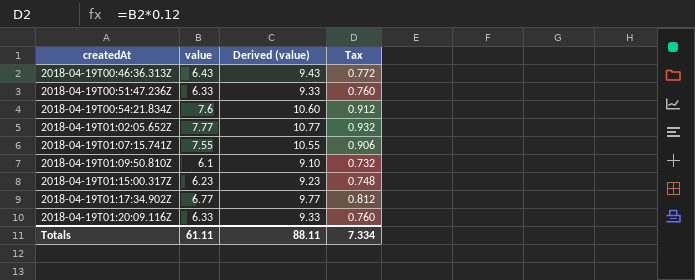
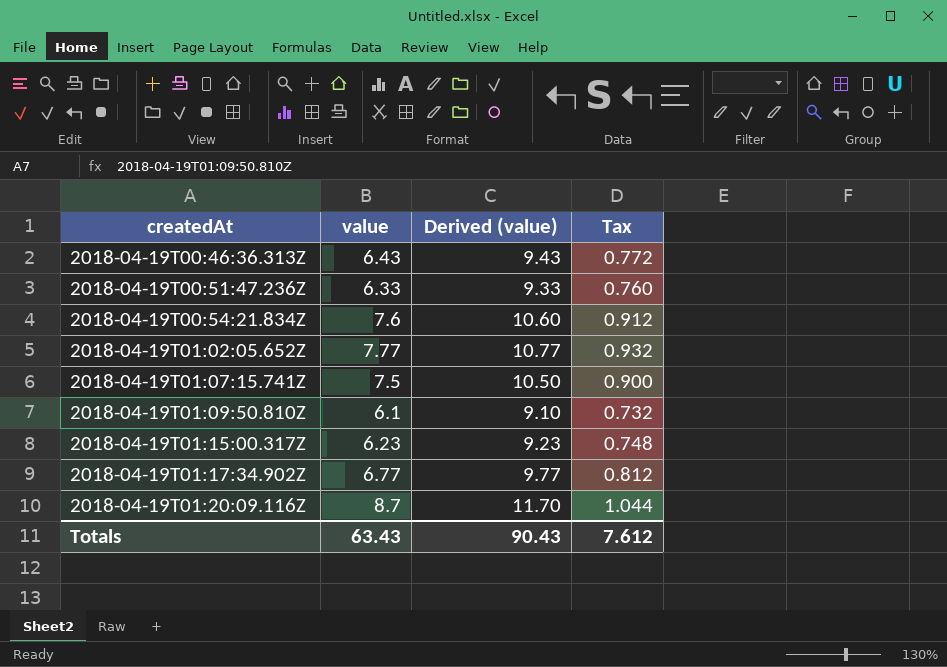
2018-04-19T01:07:15.741Z | value: 7.55 -> 7.5
2018-04-19T01:07:15.741Z | Derived (value): 10.55 -> 10.50
2018-04-19T01:07:15.741Z | Tax: 0.906 -> 0.900
2018-04-19T01:20:09.116Z | value: 6.33 -> 8.7
2018-04-19T01:20:09.116Z | Derived (value): 9.33 -> 11.70
2018-04-19T01:20:09.116Z | Tax: 0.760 -> 1.044
Totals | value: 61.11 -> 63.43
Totals | Derived (value): 88.11 -> 90.43
Totals | Tax: 7.334 -> 7.612

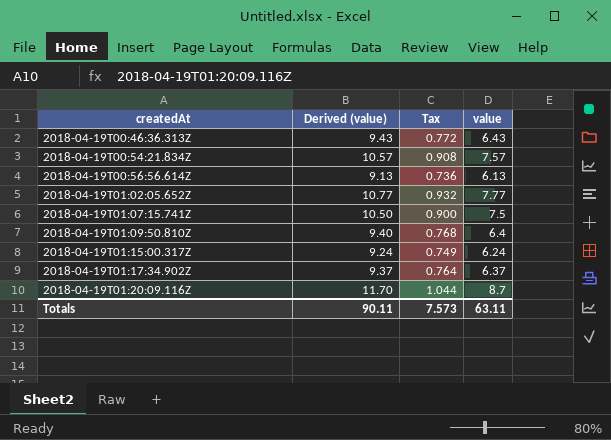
column value | position: 2 -> 4
row 2018-04-19T00:51:47.236Z: 6.33 | 9.33 | 0.760 -> none
2018-04-19T00:54:21.834Z | Derived (value): 10.60 -> 10.57
2018-04-19T00:54:21.834Z | Tax: 0.912 -> 0.908
2018-04-19T00:54:21.834Z | value: 7.6 -> 7.57
row 2018-04-19T00:56:56.614Z: none -> 9.13 | 0.736 | 6.13
2018-04-19T01:09:50.810Z | Derived (value): 9.10 -> 9.40
2018-04-19T01:09:50.810Z | Tax: 0.732 -> 0.768
2018-04-19T01:09:50.810Z | value: 6.1 -> 6.4
2018-04-19T01:15:00.317Z | Derived (value): 9.23 -> 9.24
2018-04-19T01:15:00.317Z | Tax: 0.748 -> 0.749
2018-04-19T01:15:00.317Z | value: 6.23 -> 6.24
2018-04-19T01:17:34.902Z | Derived (value): 9.77 -> 9.37
2018-04-19T01:17:34.902Z | Tax: 0.812 -> 0.764
2018-04-19T01:17:34.902Z | value: 6.77 -> 6.37
Totals | Derived (value): 90.43 -> 90.11
Totals | Tax: 7.612 -> 7.573
Totals | value: 63.43 -> 63.11

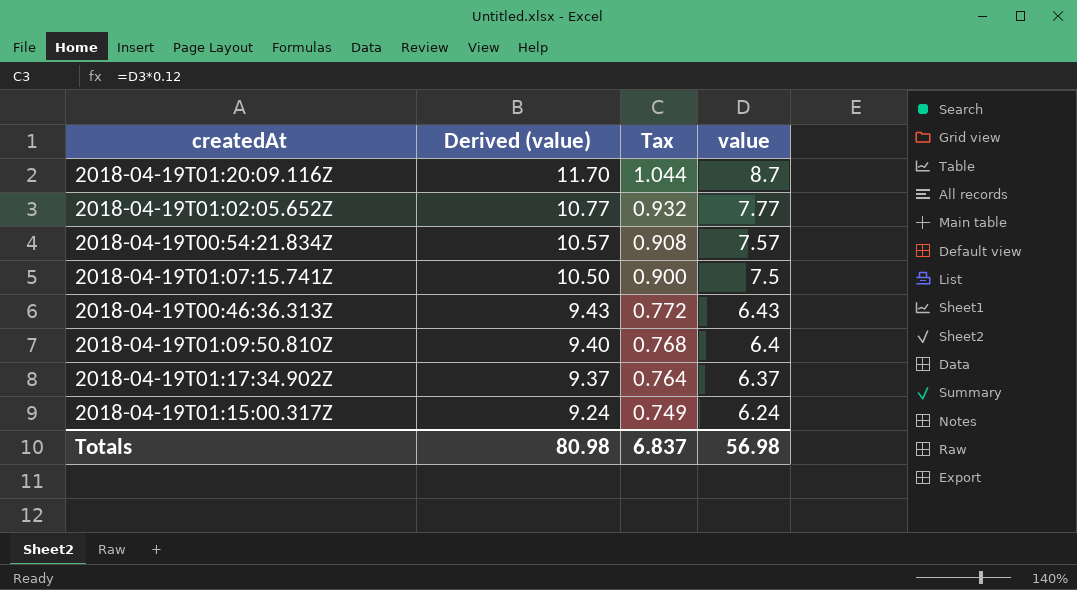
row order: createdAt ascending -> Derived (value) descending
row 2018-04-19T00:56:56.614Z: 9.13 | 0.736 | 6.13 -> none
Totals | Derived (value): 90.11 -> 80.98
Totals | Tax: 7.573 -> 6.837
Totals | value: 63.11 -> 56.98

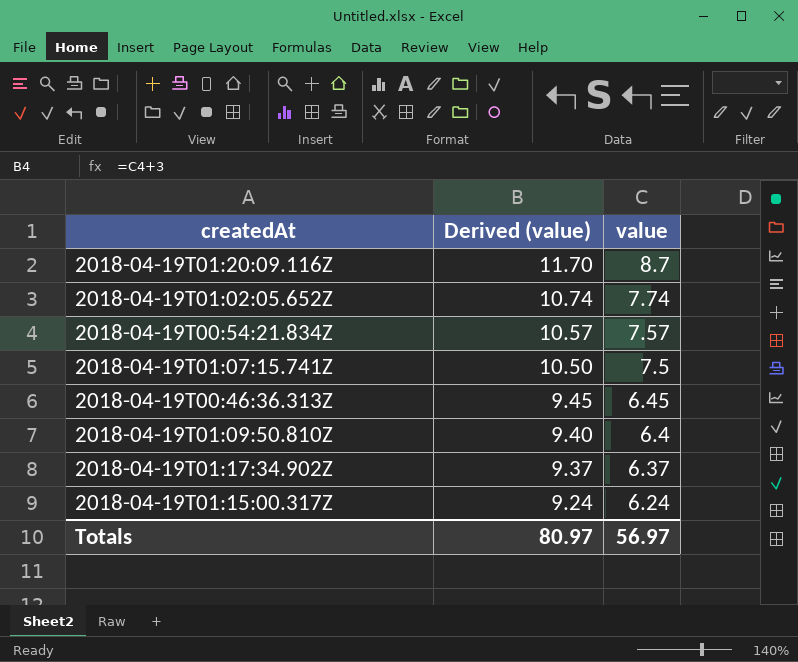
column Tax | formula: [value] * 0.12 -> none
2018-04-19T01:02:05.652Z | Derived (value): 10.77 -> 10.74
2018-04-19T01:02:05.652Z | value: 7.77 -> 7.74
2018-04-19T00:46:36.313Z | Derived (value): 9.43 -> 9.45
2018-04-19T00:46:36.313Z | value: 6.43 -> 6.45
Totals | Derived (value): 80.98 -> 80.97
Totals | value: 56.98 -> 56.97

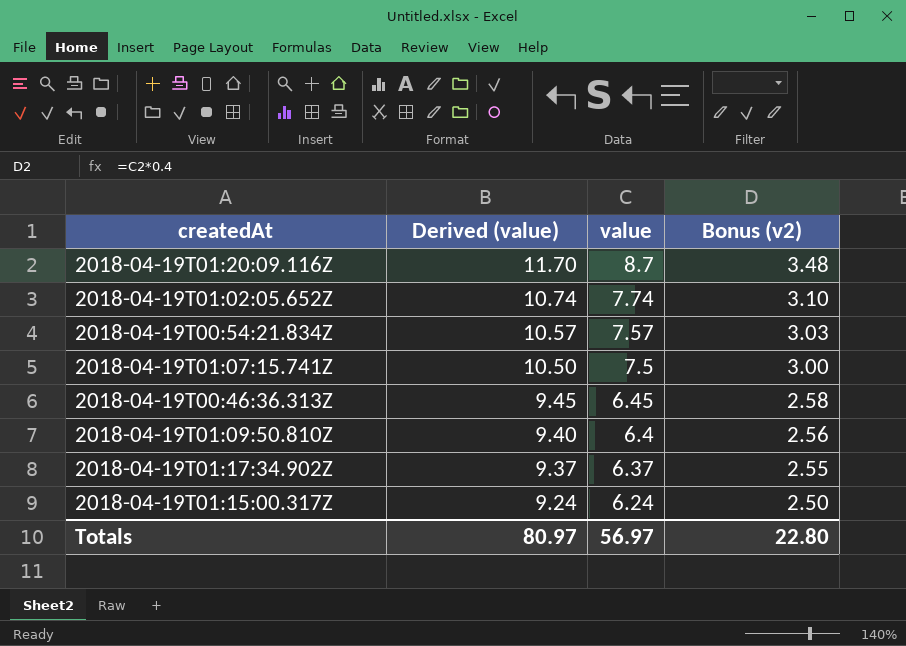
column Bonus (v2) | formula: none -> [value] * 0.4

